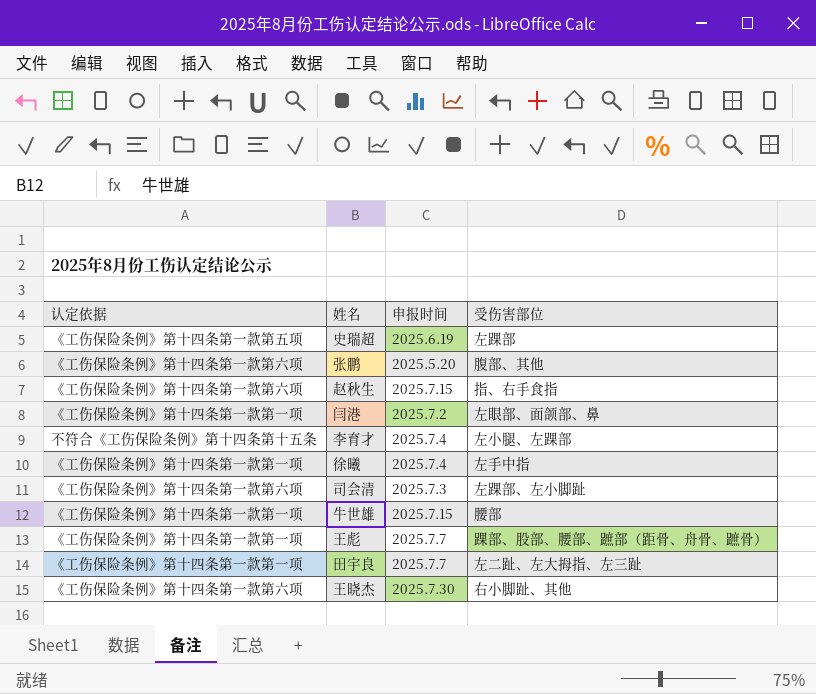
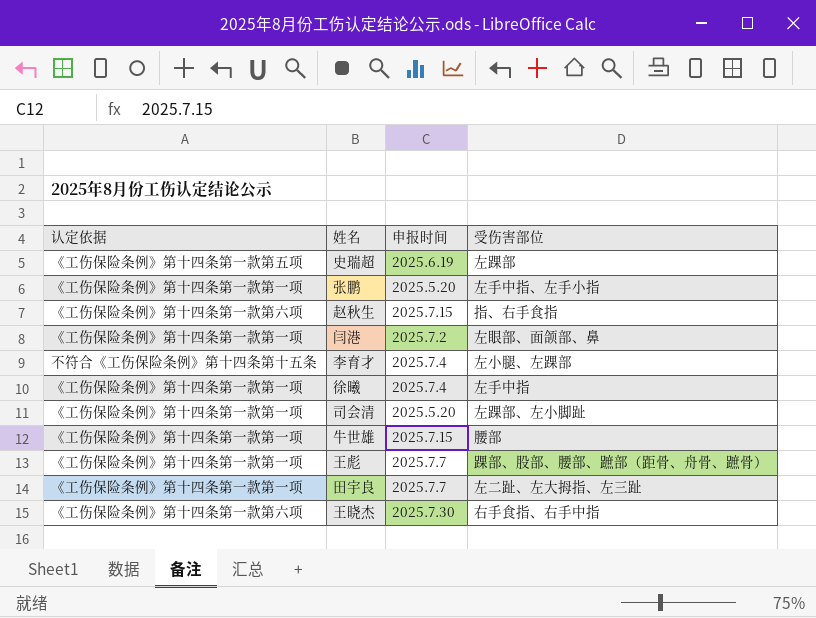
张鹏 | 认定依据: 《工伤保险条例》第十四条第一款第六项 -> 《工伤保险条例》第十四条第一款第一项
张鹏 | 受伤害部位: 腹部、其他 -> 左手中指、左手小指
司会清 | 认定依据: 《工伤保险条例》第十四条第一款第六项 -> 《工伤保险条例》第十四条第一款第一项
司会清 | 申报时间: 2025.7.3 -> 2025.5.20
王晓杰 | 受伤害部位: 右小脚趾、其他 -> 右手食指、右手中指

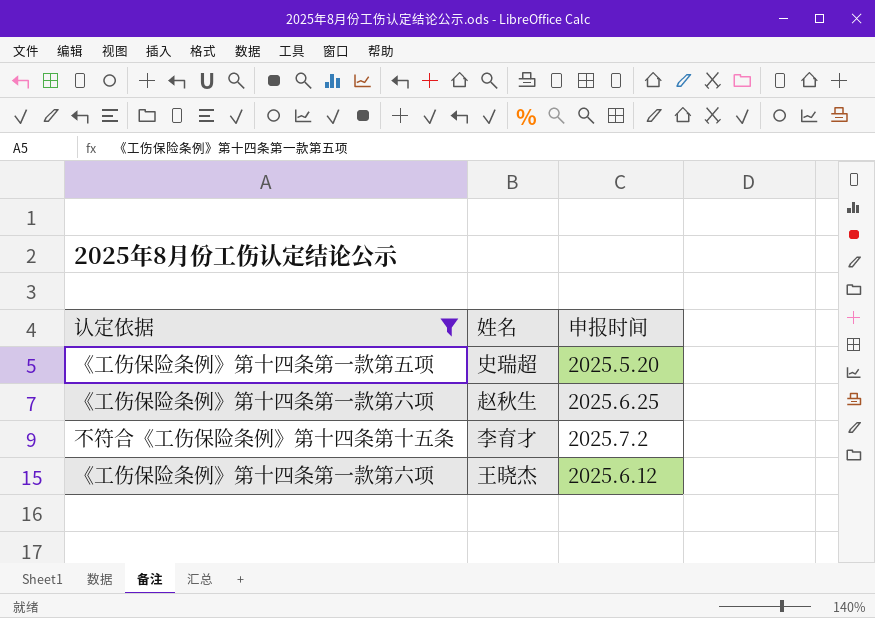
filter: none -> 认定依据 != 《工伤保险条例》第十四条第一款第一项
column 受伤害部位 | position: 4 -> none
史瑞超 | 申报时间: 2025.6.19 -> 2025.5.20
赵秋生 | 申报时间: 2025.7.15 -> 2025.6.25
李育才 | 申报时间: 2025.7.4 -> 2025.7.2
王晓杰 | 申报时间: 2025.7.30 -> 2025.6.12

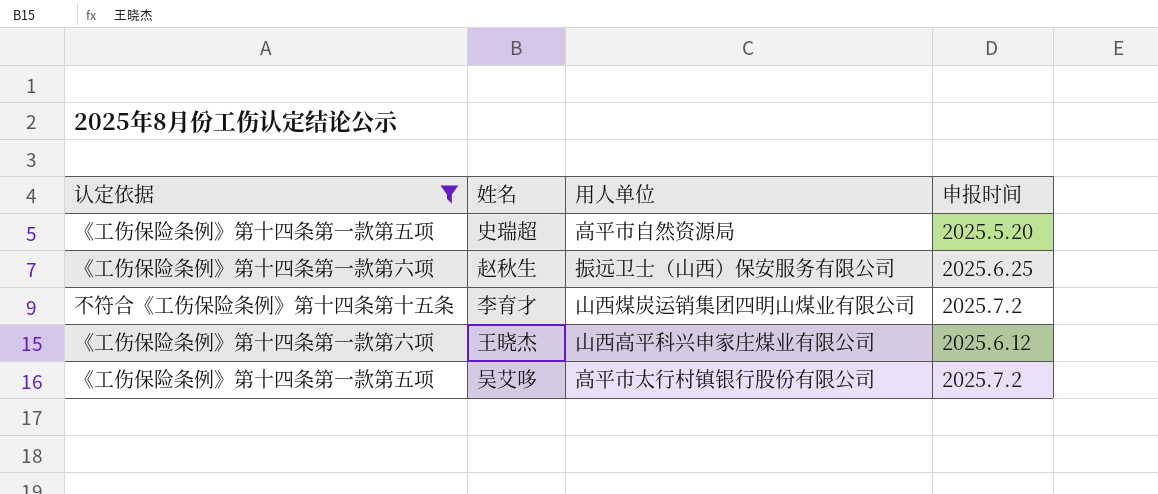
column 用人单位 | position: none -> 3
row 吴艾哆: none -> 《工伤保险条例》第十四条第一款第五项 | 高平市太行村镇银行股份有限公司 | 2025.7.2

